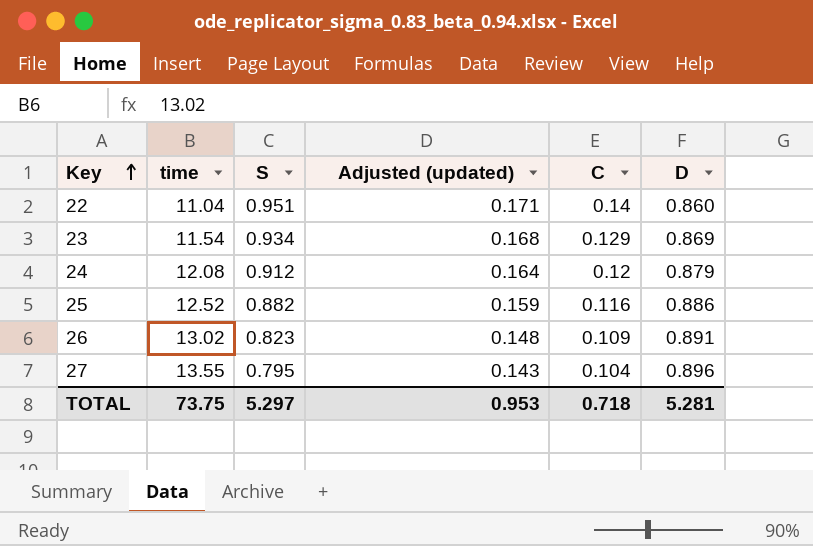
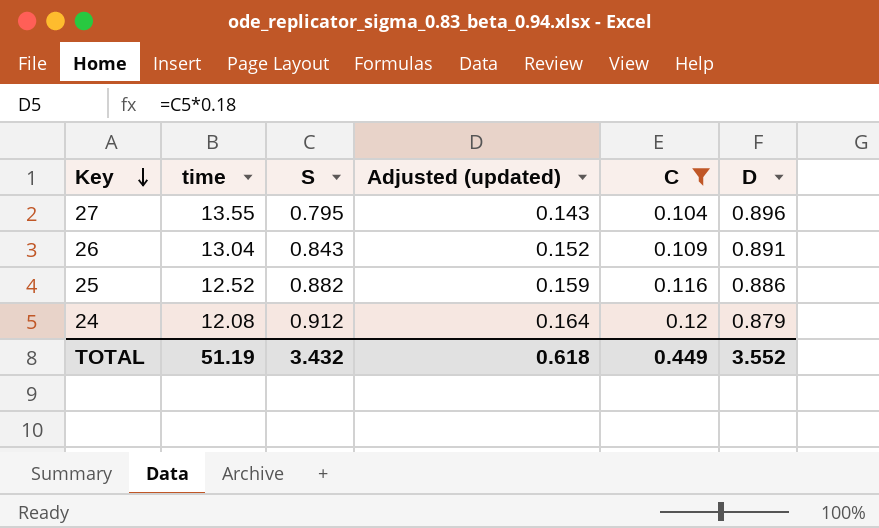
filter: none -> C <= 0.12
row order: Key ascending -> Key descending
26 | time: 13.02 -> 13.04
26 | S: 0.823 -> 0.843
26 | Adjusted (updated): 0.148 -> 0.152
TOTAL | time: 73.75 -> 51.19
TOTAL | S: 5.297 -> 3.432
TOTAL | Adjusted (updated): 0.953 -> 0.618
TOTAL | C: 0.718 -> 0.449
TOTAL | D: 5.281 -> 3.552

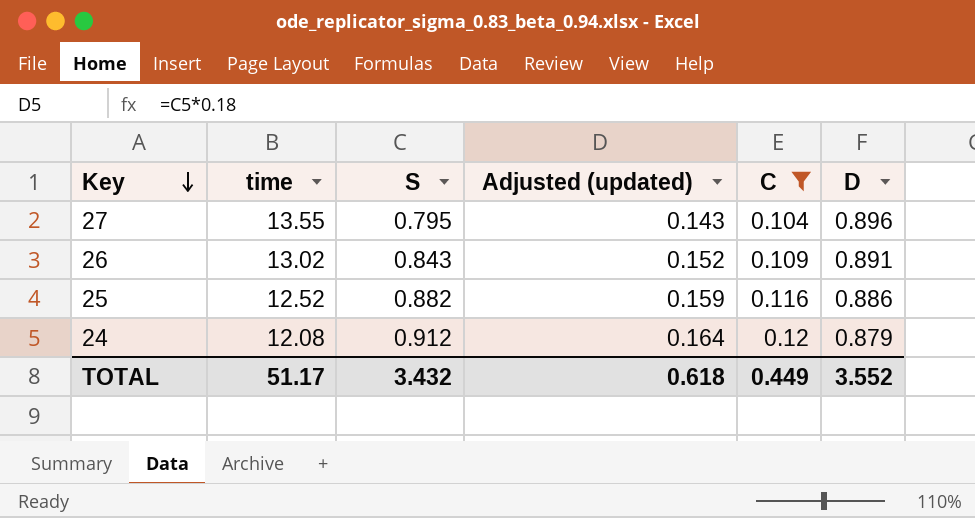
26 | time: 13.04 -> 13.02
TOTAL | time: 51.19 -> 51.17

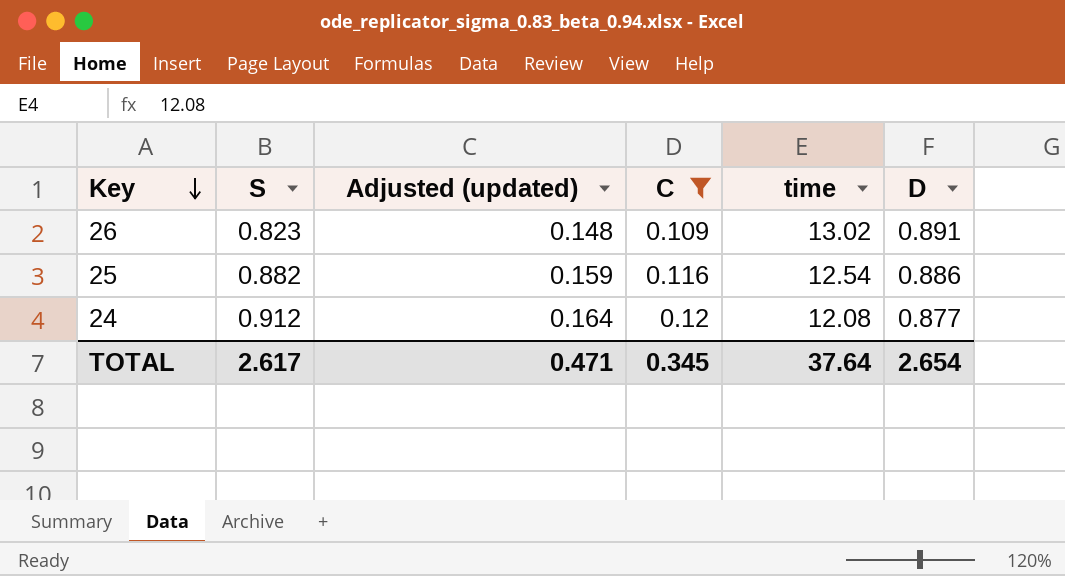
column time | position: 2 -> 5
row 27: 13.55 | 0.795 | 0.143 | 0.104 | 0.896 -> none
26 | S: 0.843 -> 0.823
26 | Adjusted (updated): 0.152 -> 0.148
25 | time: 12.52 -> 12.54
24 | D: 0.879 -> 0.877
TOTAL | S: 3.432 -> 2.617
TOTAL | Adjusted (updated): 0.618 -> 0.471
TOTAL | C: 0.449 -> 0.345
TOTAL | time: 51.17 -> 37.64
TOTAL | D: 3.552 -> 2.654

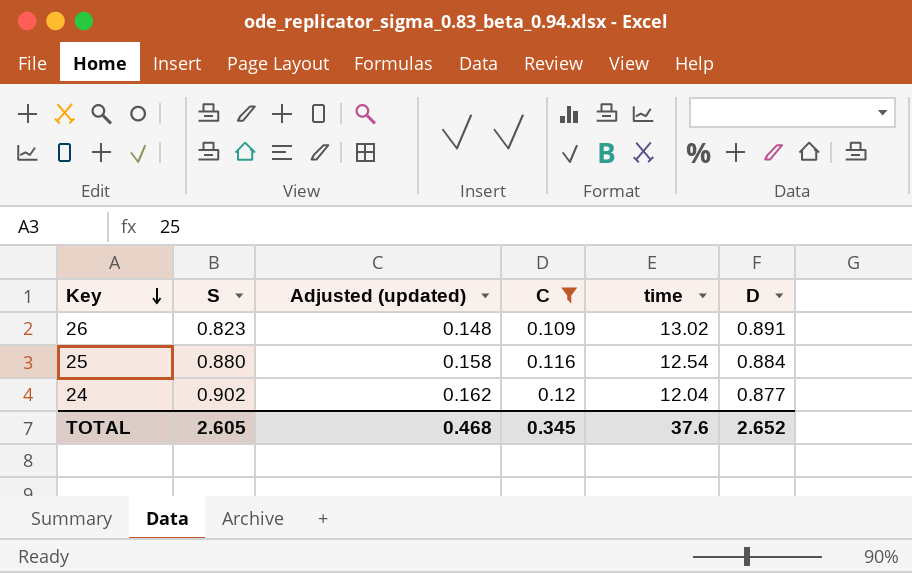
25 | S: 0.882 -> 0.880
25 | Adjusted (updated): 0.159 -> 0.158
25 | D: 0.886 -> 0.884
24 | S: 0.912 -> 0.902
24 | Adjusted (updated): 0.164 -> 0.162
24 | time: 12.08 -> 12.04
TOTAL | S: 2.617 -> 2.605
TOTAL | Adjusted (updated): 0.471 -> 0.468
TOTAL | time: 37.64 -> 37.6
TOTAL | D: 2.654 -> 2.652

